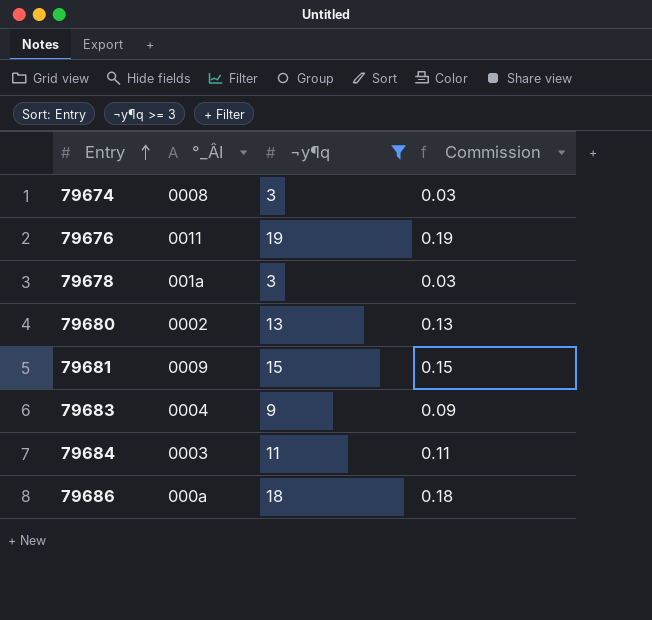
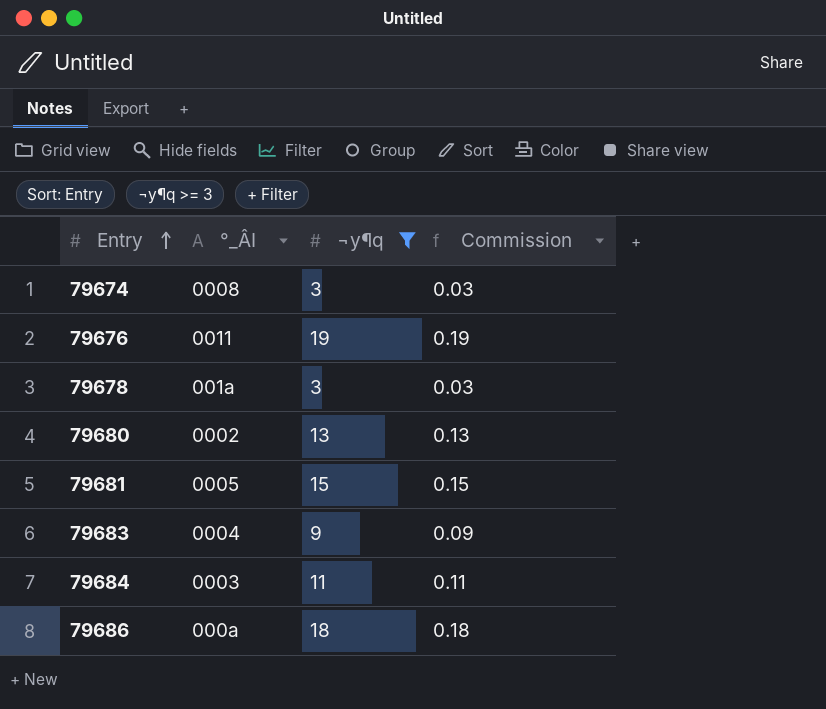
79681 | °_ÂI: 0009 -> 0005

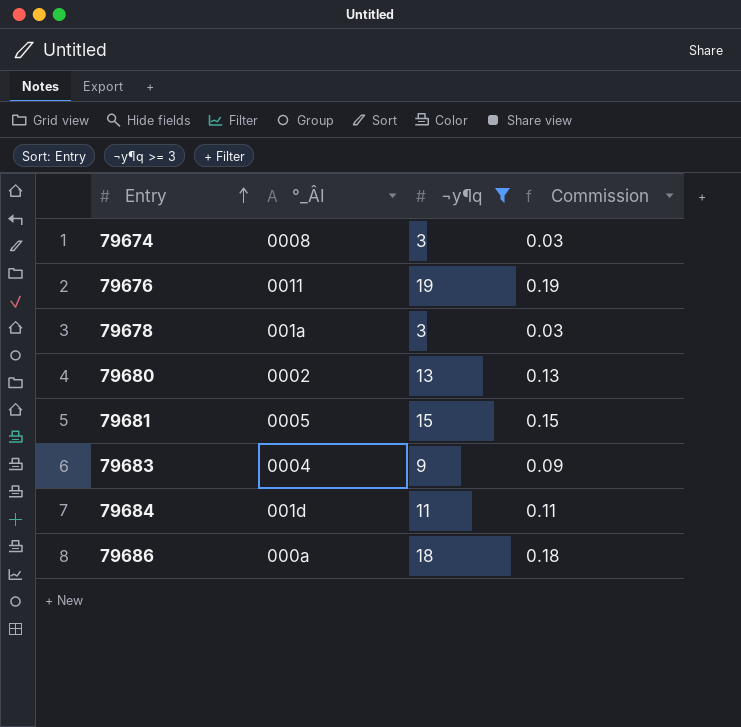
79684 | °_ÂI: 0003 -> 001d

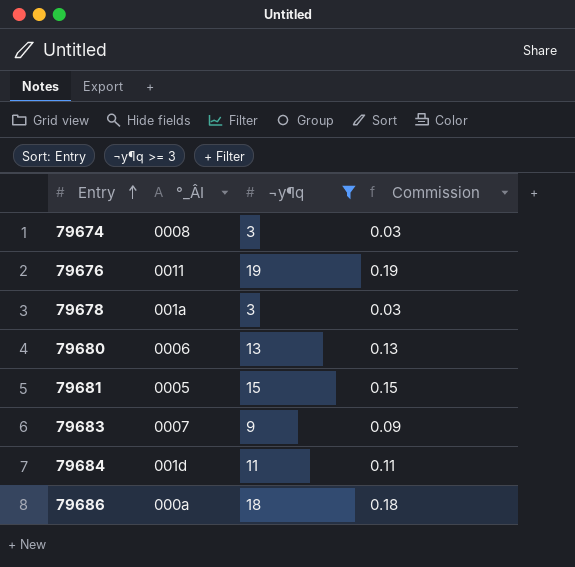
79680 | °_ÂI: 0002 -> 0006
79683 | °_ÂI: 0004 -> 0007

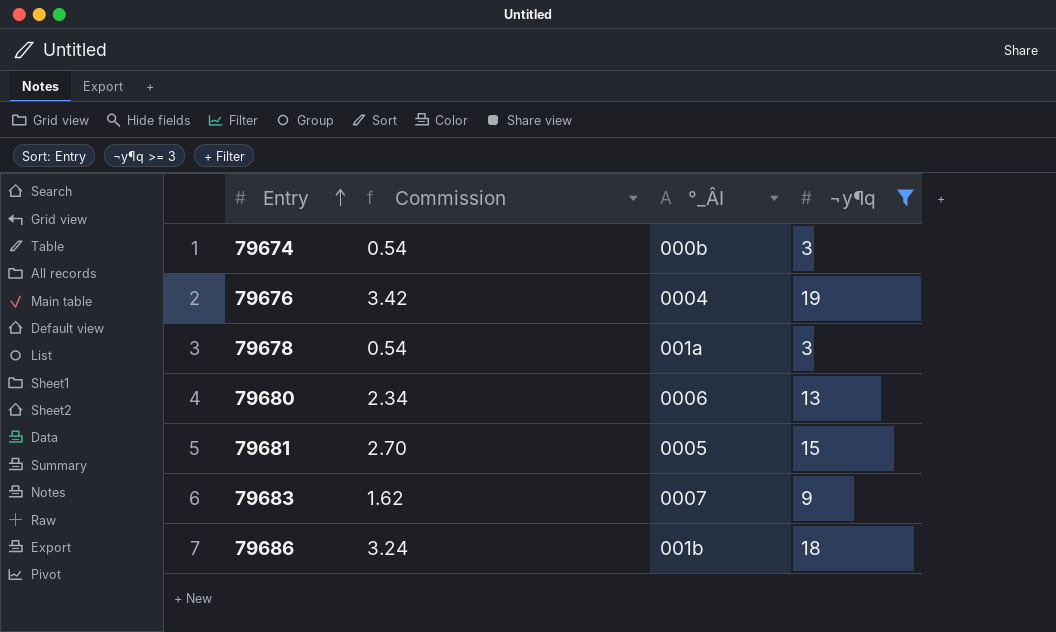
column Commission | formula: [¬y¶q] * 0.01 -> [¬y¶q] * 0.18
column Commission | position: 4 -> 2
row 79684: 001d | 11 | 0.11 -> none
79674 | °_ÂI: 0008 -> 000b
79676 | °_ÂI: 0011 -> 0004
79686 | °_ÂI: 000a -> 001b

